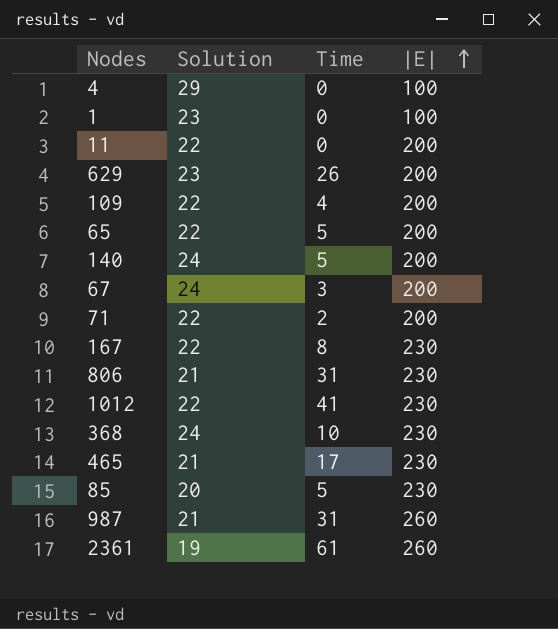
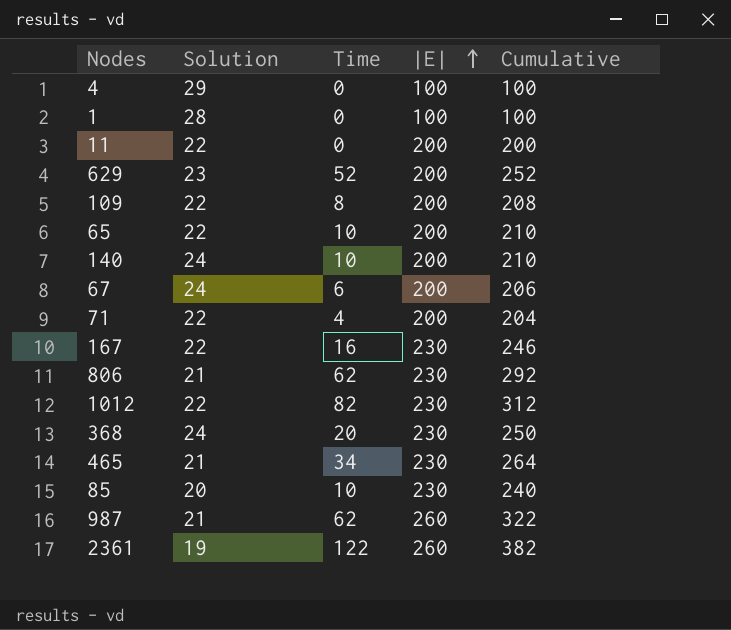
column Cumulative | formula: none -> [Time] + [|E|]
1 | Solution: 23 -> 28
629 | Time: 26 -> 52
109 | Time: 4 -> 8
65 | Time: 5 -> 10
140 | Time: 5 -> 10
67 | Time: 3 -> 6
71 | Time: 2 -> 4
167 | Time: 8 -> 16
806 | Time: 31 -> 62
1012 | Time: 41 -> 82
368 | Time: 10 -> 20
465 | Time: 17 -> 34
85 | Time: 5 -> 10
987 | Time: 31 -> 62
2361 | Time: 61 -> 122

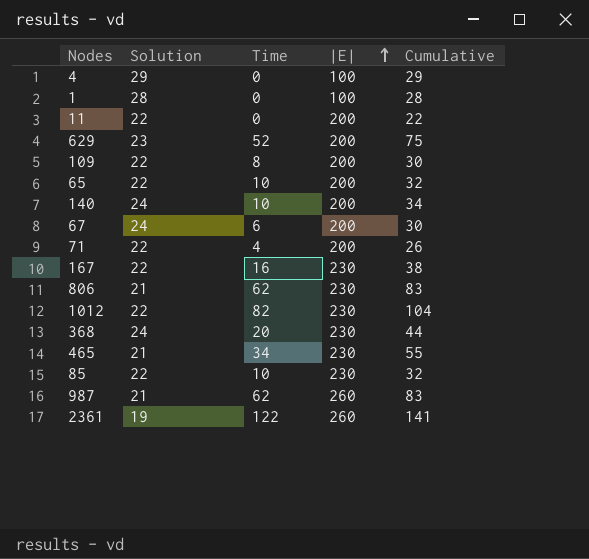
column Cumulative | formula: [Time] + [|E|] -> [Solution] + [Time]
85 | Solution: 20 -> 22

